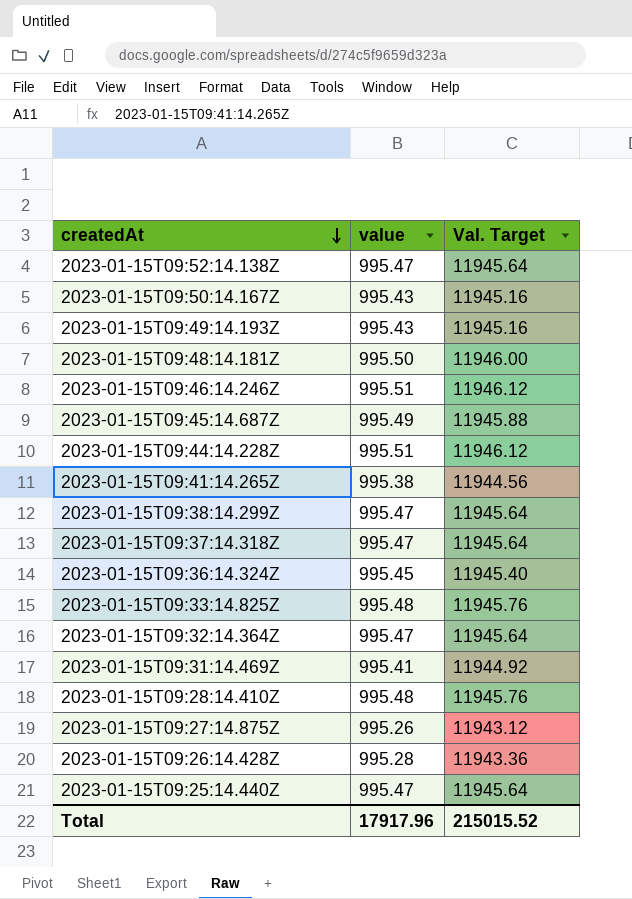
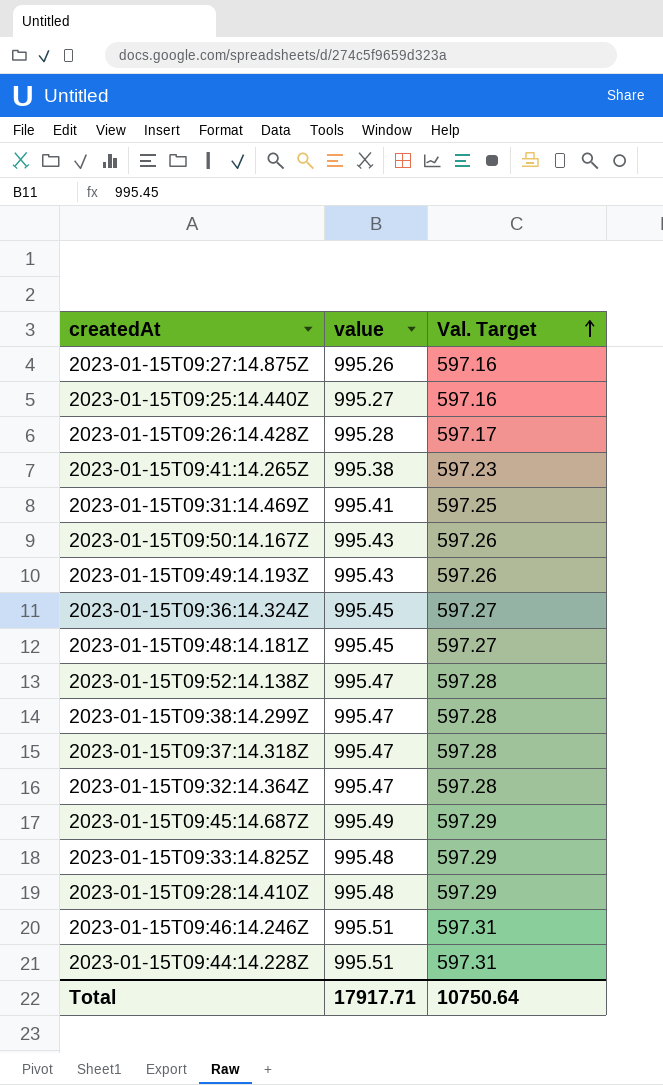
row order: createdAt descending -> Val. Target ascending
column Val. Target | formula: [value] * 12 -> [value] * 0.6
2023-01-15T09:25:14.440Z | value: 995.47 -> 995.27
2023-01-15T09:48:14.181Z | value: 995.50 -> 995.45
Total | value: 17917.96 -> 17917.71
Total | Val. Target: 215015.52 -> 10750.64

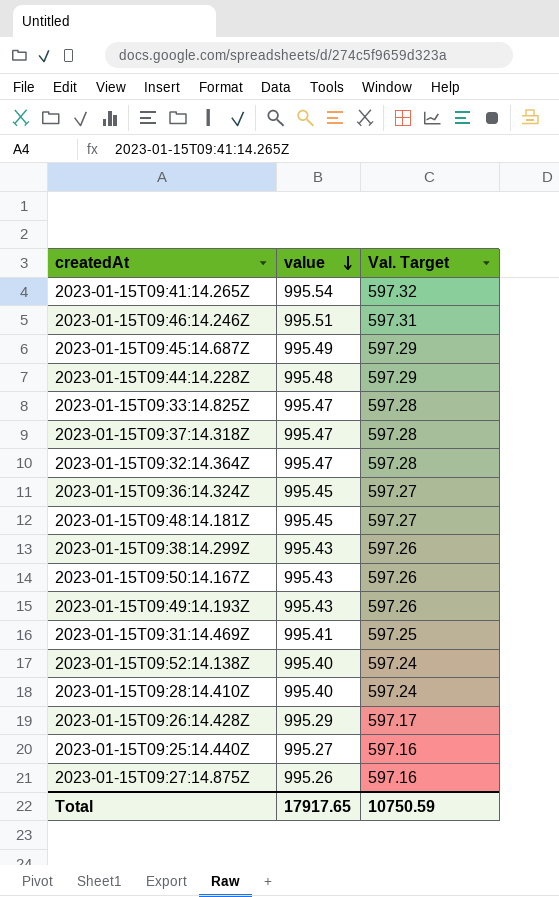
row order: Val. Target ascending -> value descending
2023-01-15T09:41:14.265Z | value: 995.38 -> 995.54
2023-01-15T09:41:14.265Z | Val. Target: 597.23 -> 597.32
2023-01-15T09:44:14.228Z | value: 995.51 -> 995.48
2023-01-15T09:44:14.228Z | Val. Target: 597.31 -> 597.29
2023-01-15T09:33:14.825Z | value: 995.48 -> 995.47
2023-01-15T09:33:14.825Z | Val. Target: 597.29 -> 597.28
2023-01-15T09:38:14.299Z | value: 995.47 -> 995.43
2023-01-15T09:38:14.299Z | Val. Target: 597.28 -> 597.26
2023-01-15T09:52:14.138Z | value: 995.47 -> 995.40
2023-01-15T09:52:14.138Z | Val. Target: 597.28 -> 597.24
2023-01-15T09:28:14.410Z | value: 995.48 -> 995.40
2023-01-15T09:28:14.410Z | Val. Target: 597.29 -> 597.24
2023-01-15T09:26:14.428Z | value: 995.28 -> 995.29
Total | value: 17917.71 -> 17917.65
Total | Val. Target: 10750.64 -> 10750.59

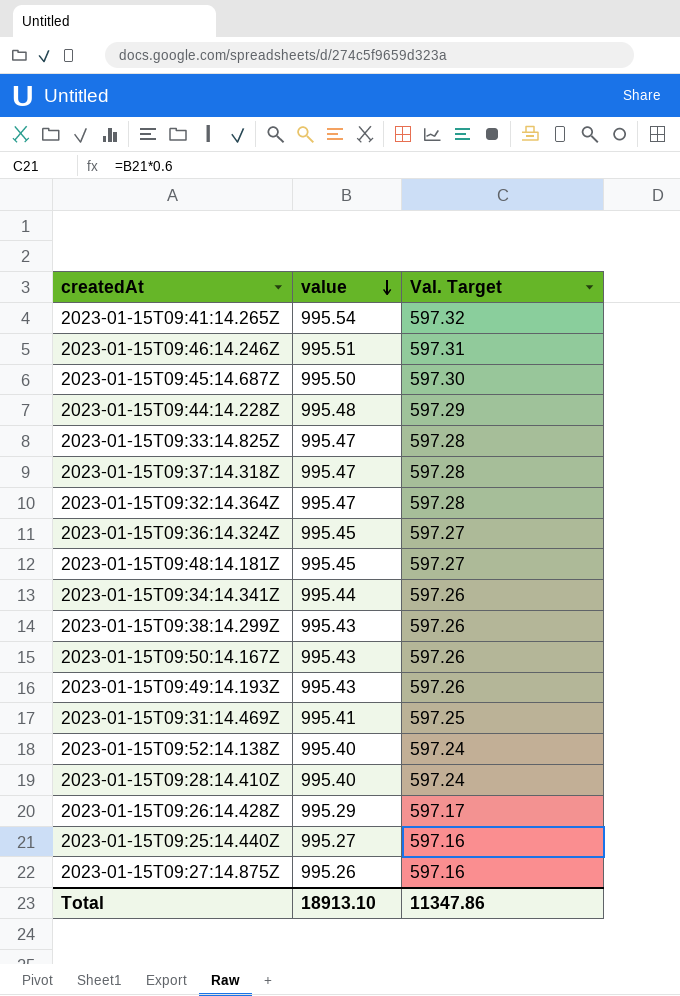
2023-01-15T09:45:14.687Z | value: 995.49 -> 995.50
2023-01-15T09:45:14.687Z | Val. Target: 597.29 -> 597.30
row 2023-01-15T09:34:14.341Z: none -> 995.44 | 597.26
Total | value: 17917.65 -> 18913.10
Total | Val. Target: 10750.59 -> 11347.86

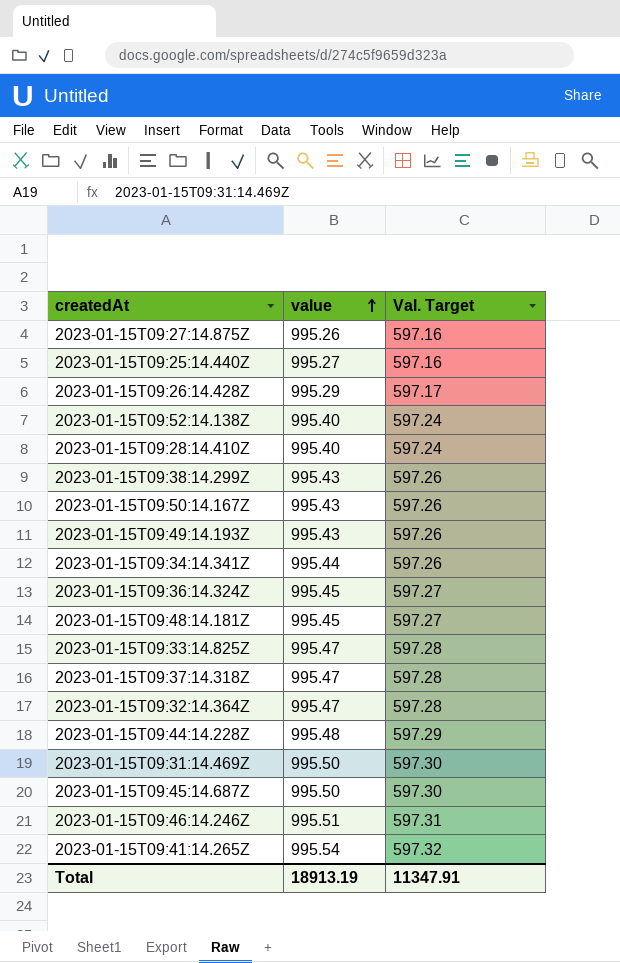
row order: value descending -> value ascending
2023-01-15T09:31:14.469Z | value: 995.41 -> 995.50
2023-01-15T09:31:14.469Z | Val. Target: 597.25 -> 597.30
Total | value: 18913.10 -> 18913.19
Total | Val. Target: 11347.86 -> 11347.91

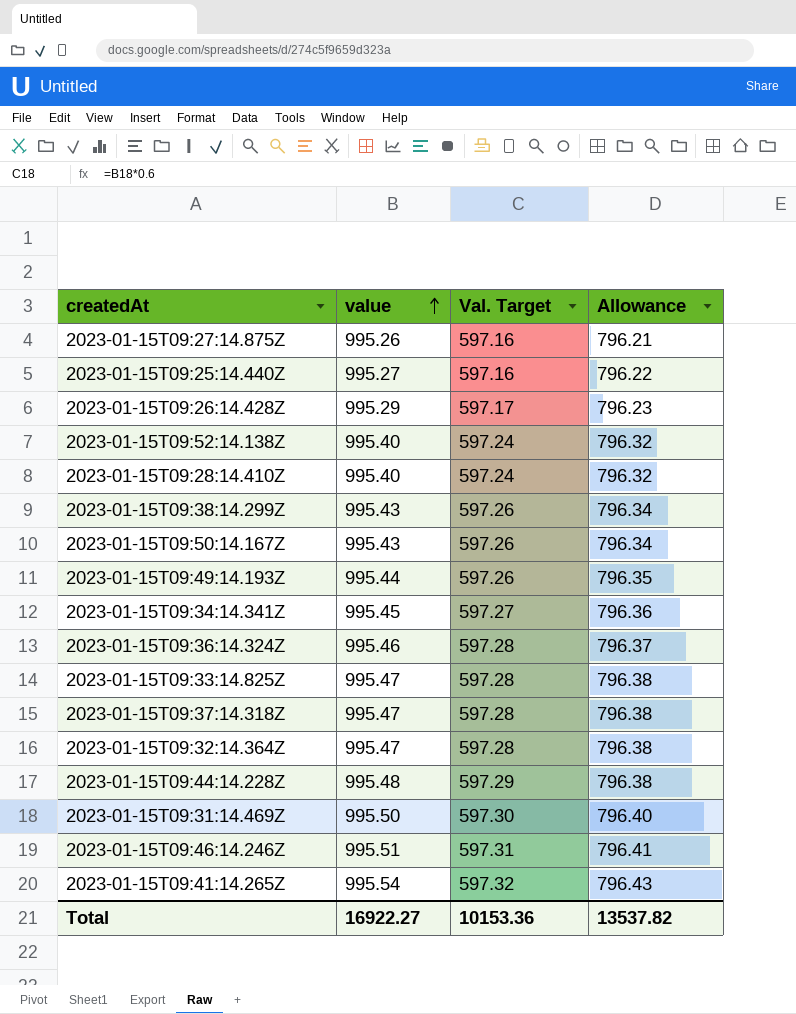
column Allowance | formula: none -> [value] * 0.8
row 2023-01-15T09:48:14.181Z: 995.45 | 597.27 -> none
row 2023-01-15T09:45:14.687Z: 995.50 | 597.30 -> none
2023-01-15T09:49:14.193Z | value: 995.43 -> 995.44
2023-01-15T09:34:14.341Z | value: 995.44 -> 995.45
2023-01-15T09:34:14.341Z | Val. Target: 597.26 -> 597.27
2023-01-15T09:36:14.324Z | value: 995.45 -> 995.46
2023-01-15T09:36:14.324Z | Val. Target: 597.27 -> 597.28
Total | value: 18913.19 -> 16922.27
Total | Val. Target: 11347.91 -> 10153.36

